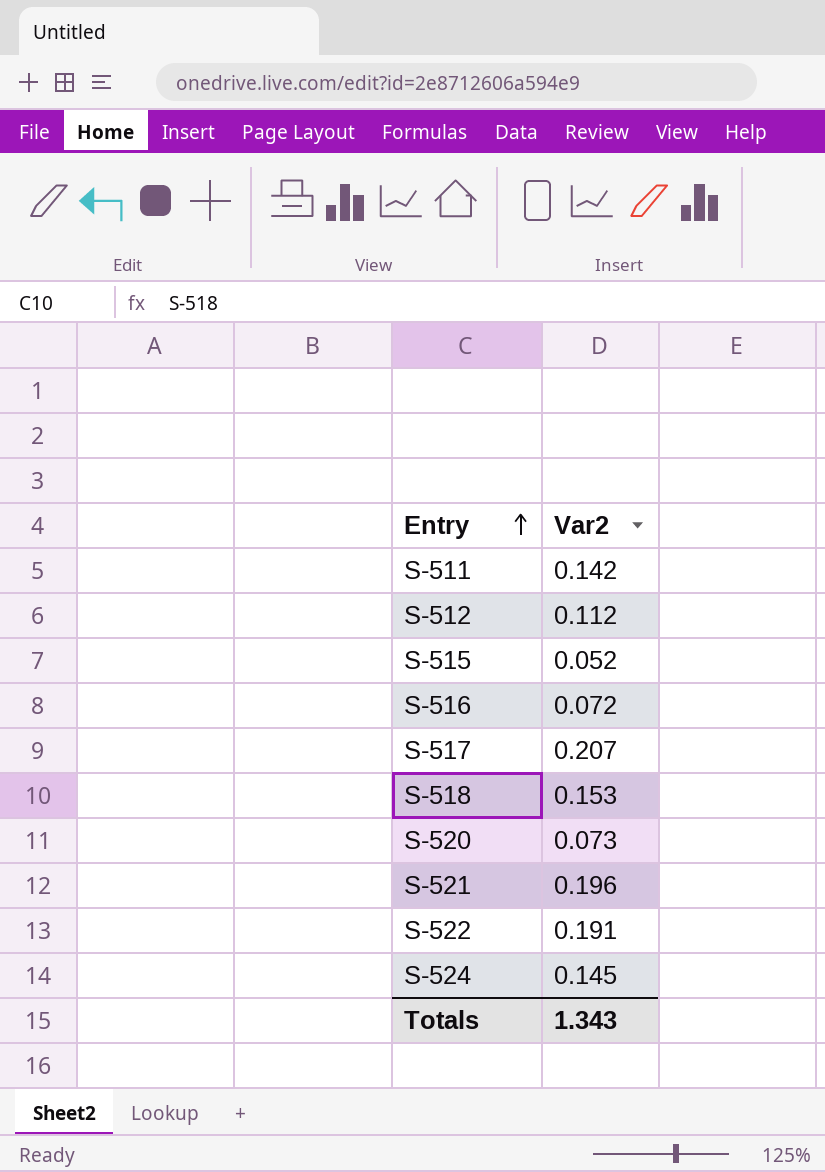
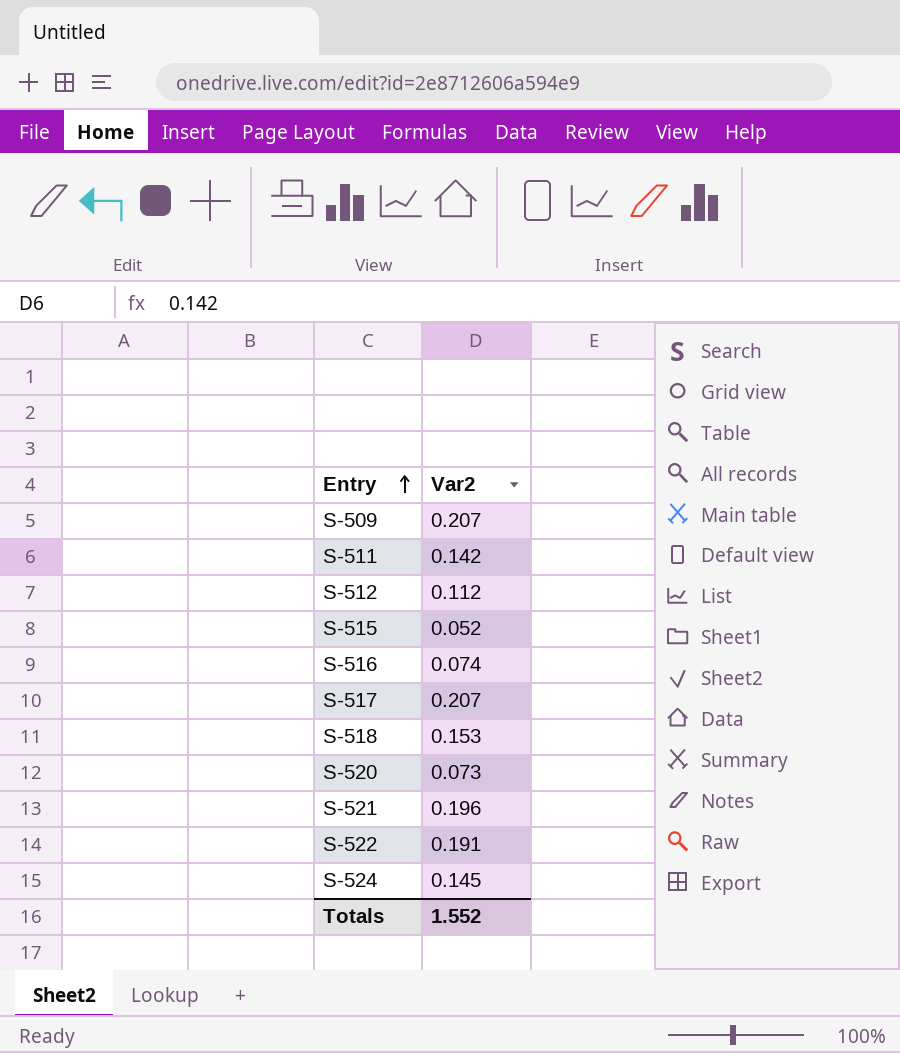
row S-509: none -> 0.207
S-516 | Var2: 0.072 -> 0.074
Totals | Var2: 1.343 -> 1.552

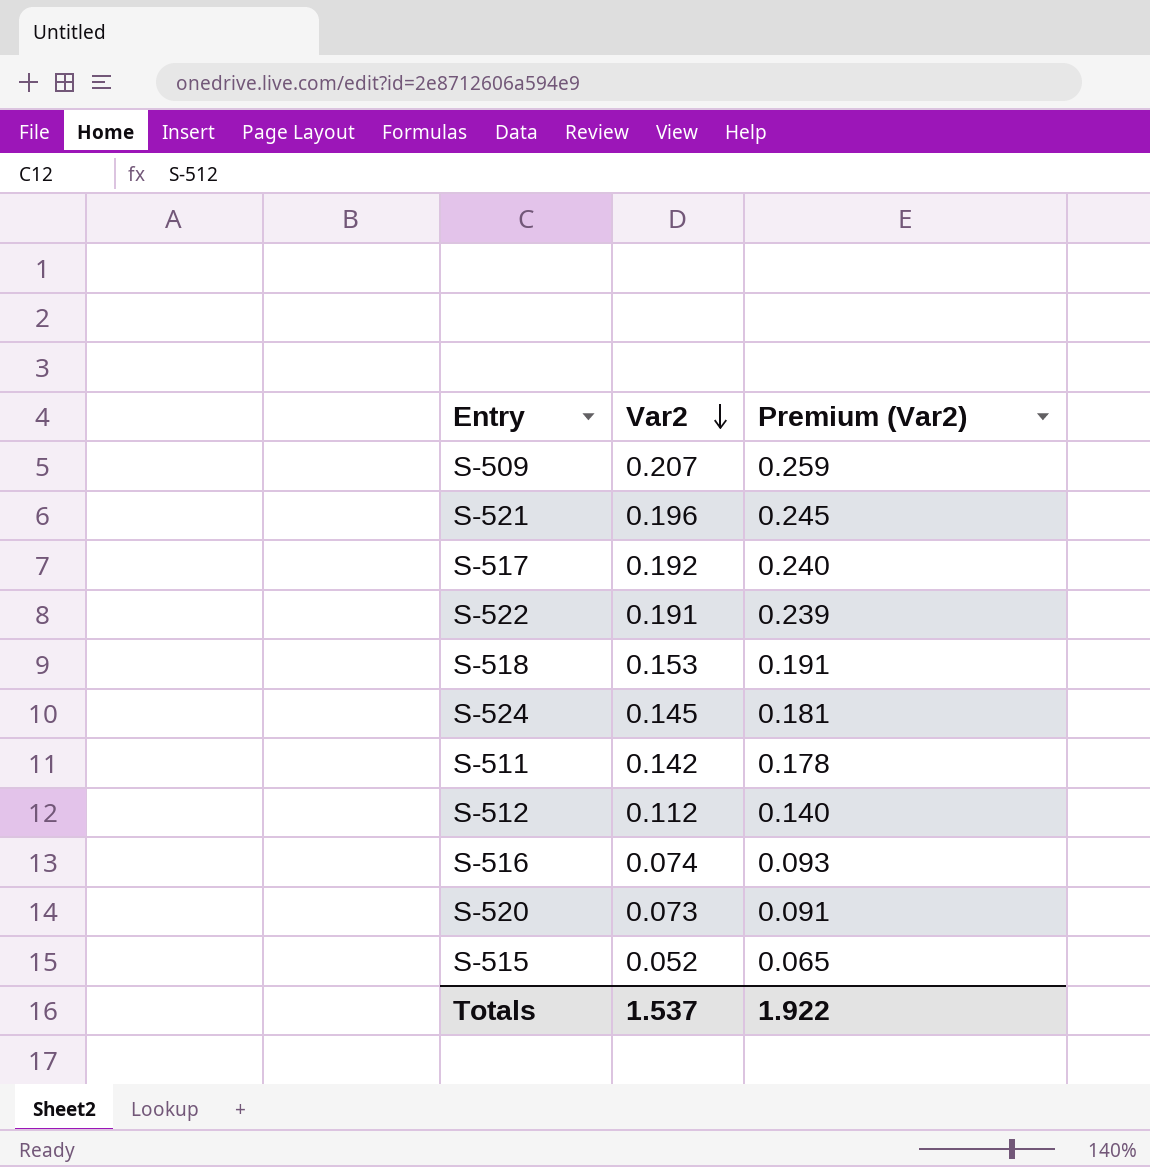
row order: Entry ascending -> Var2 descending
column Premium (Var2) | formula: none -> [Var2] * 1.25
S-517 | Var2: 0.207 -> 0.192
Totals | Var2: 1.552 -> 1.537

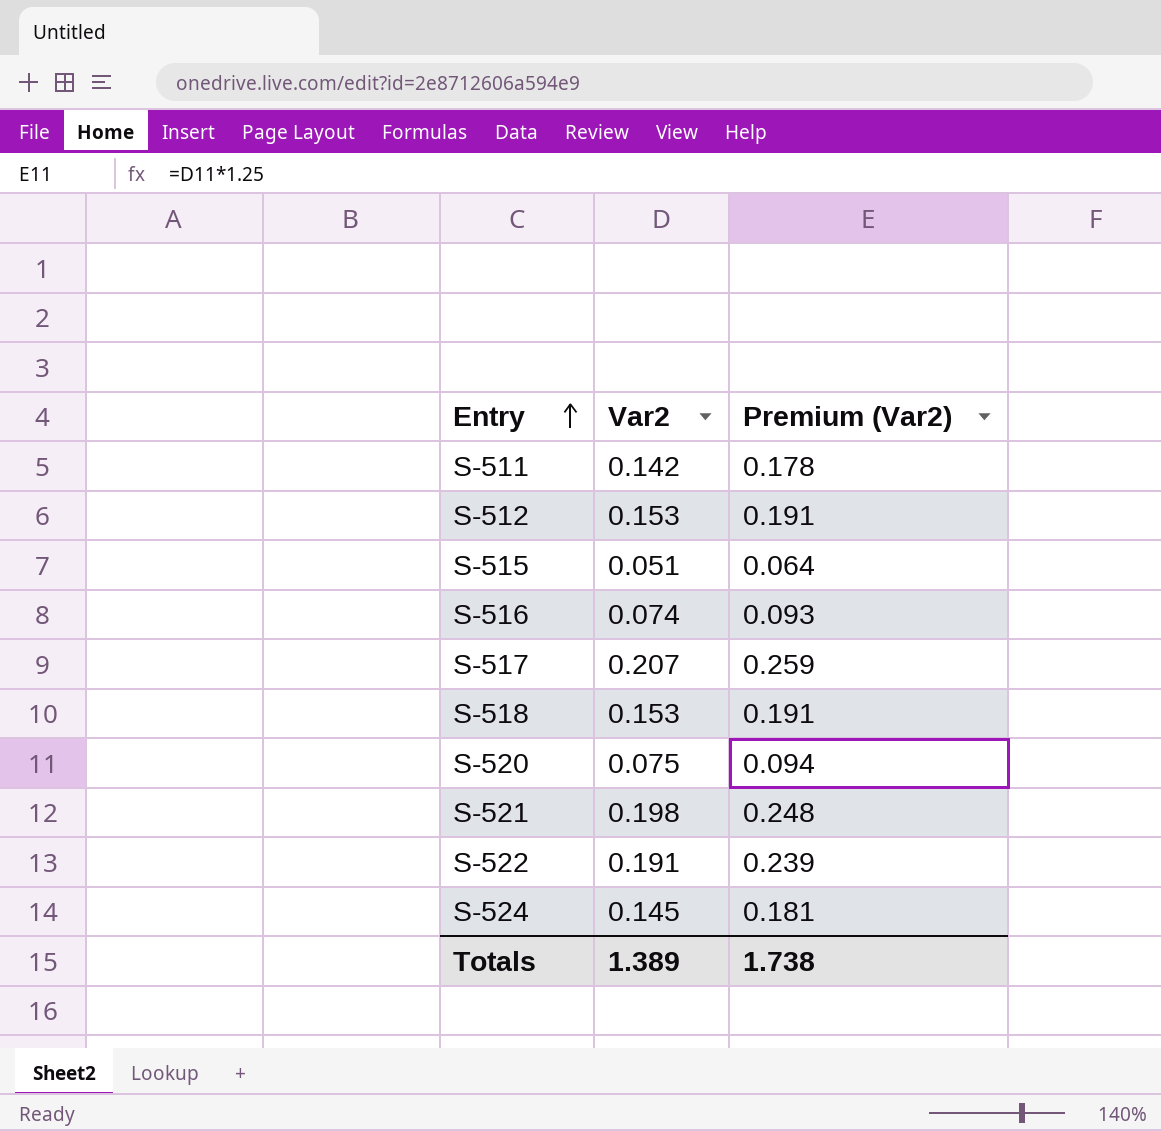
row order: Var2 descending -> Entry ascending
row S-509: 0.207 | 0.259 -> none
S-512 | Var2: 0.112 -> 0.153
S-512 | Premium (Var2): 0.140 -> 0.191
S-515 | Var2: 0.052 -> 0.051
S-515 | Premium (Var2): 0.065 -> 0.064
S-517 | Var2: 0.192 -> 0.207
S-517 | Premium (Var2): 0.240 -> 0.259
S-520 | Var2: 0.073 -> 0.075
S-520 | Premium (Var2): 0.091 -> 0.094
S-521 | Var2: 0.196 -> 0.198
S-521 | Premium (Var2): 0.245 -> 0.248
Totals | Var2: 1.537 -> 1.389
Totals | Premium (Var2): 1.922 -> 1.738

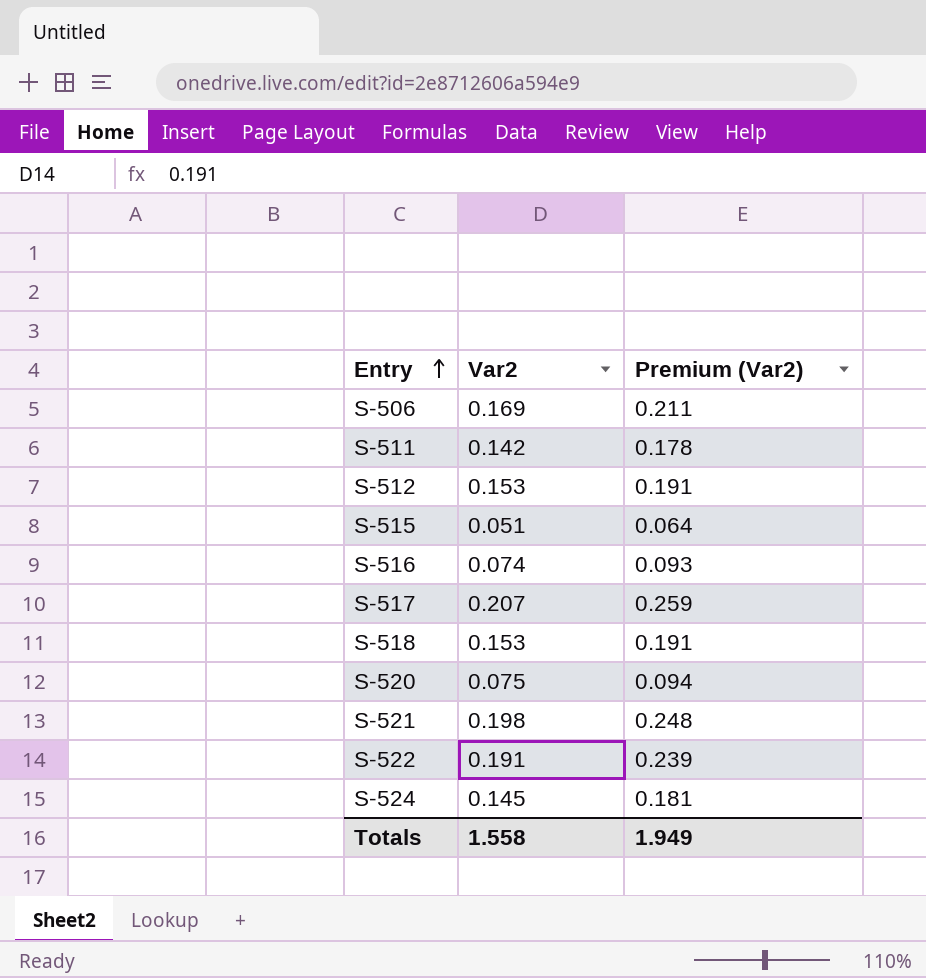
row S-506: none -> 0.169 | 0.211
Totals | Var2: 1.389 -> 1.558
Totals | Premium (Var2): 1.738 -> 1.949

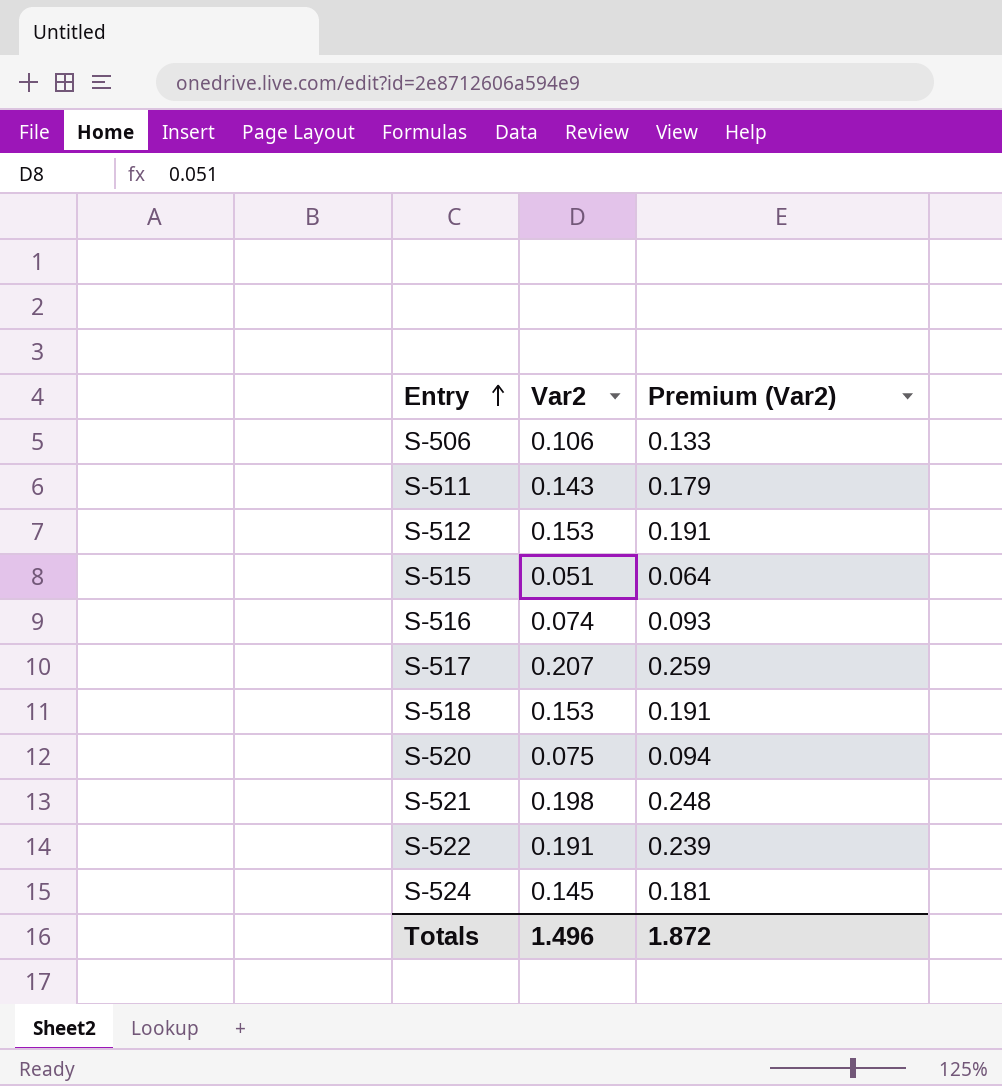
S-506 | Var2: 0.169 -> 0.106
S-506 | Premium (Var2): 0.211 -> 0.133
S-511 | Var2: 0.142 -> 0.143
S-511 | Premium (Var2): 0.178 -> 0.179
Totals | Var2: 1.558 -> 1.496
Totals | Premium (Var2): 1.949 -> 1.872

